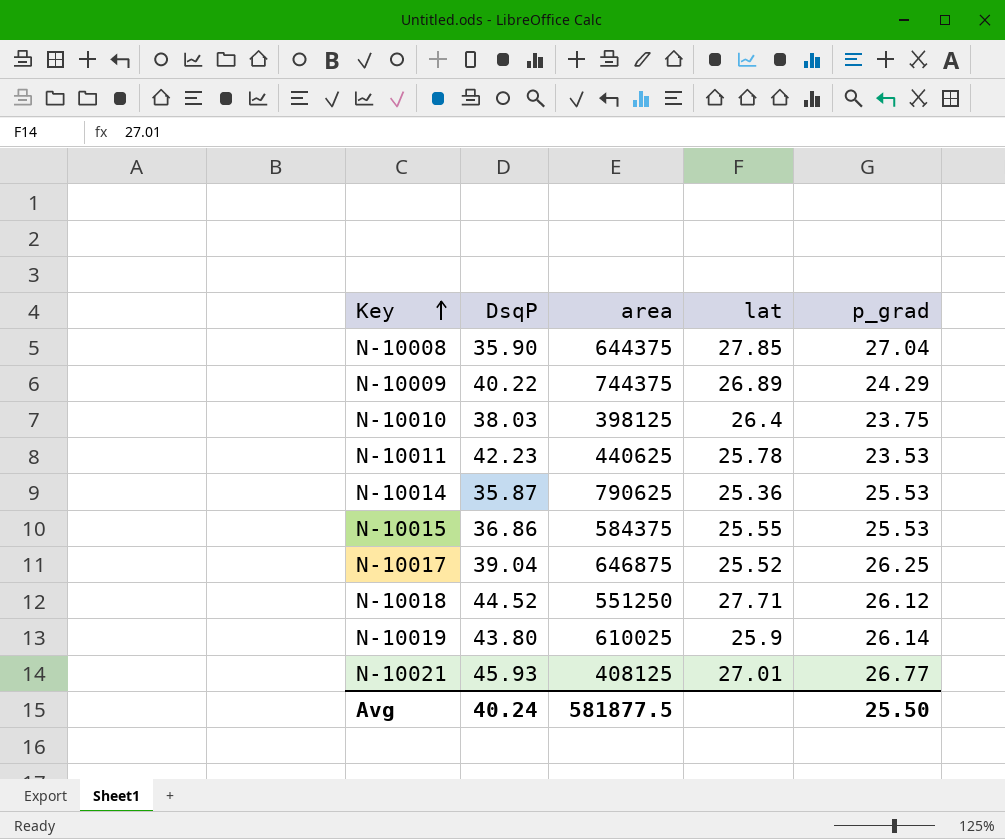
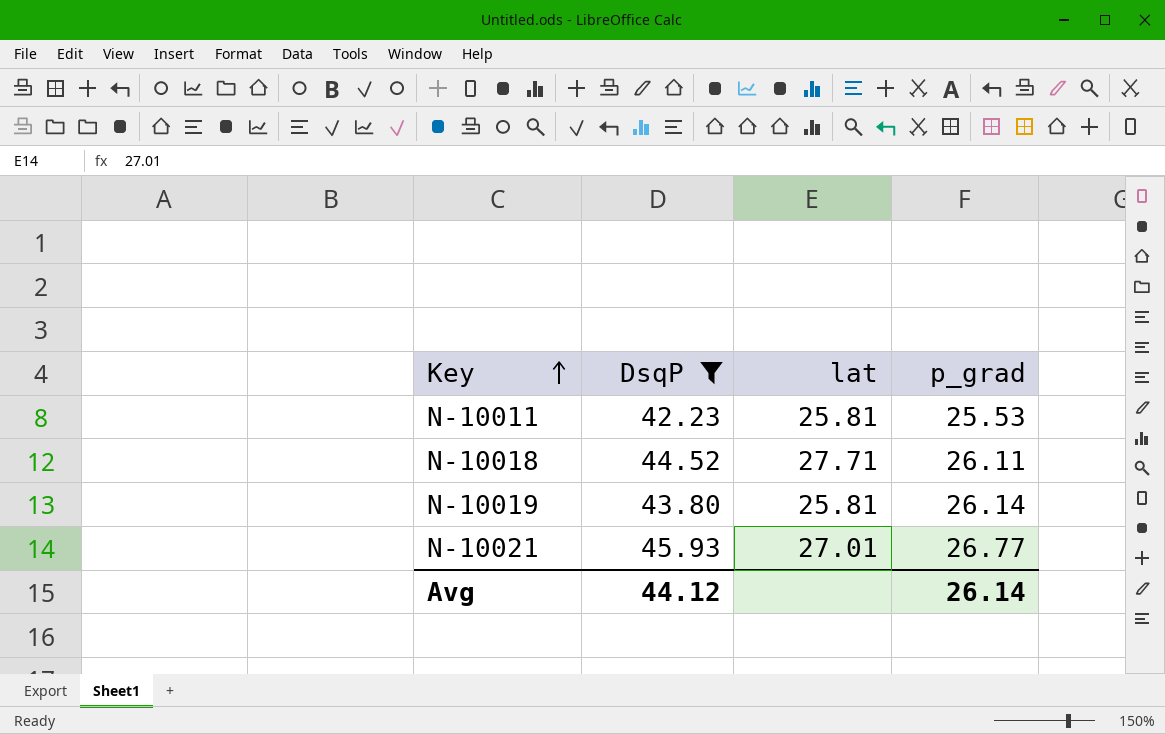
filter: none -> DsqP >= 42.23
column area | position: 3 -> none
N-10011 | lat: 25.78 -> 25.81
N-10011 | p_grad: 23.53 -> 25.53
N-10018 | p_grad: 26.12 -> 26.11
N-10019 | lat: 25.9 -> 25.81
Avg | DsqP: 40.24 -> 44.12
Avg | p_grad: 25.50 -> 26.14

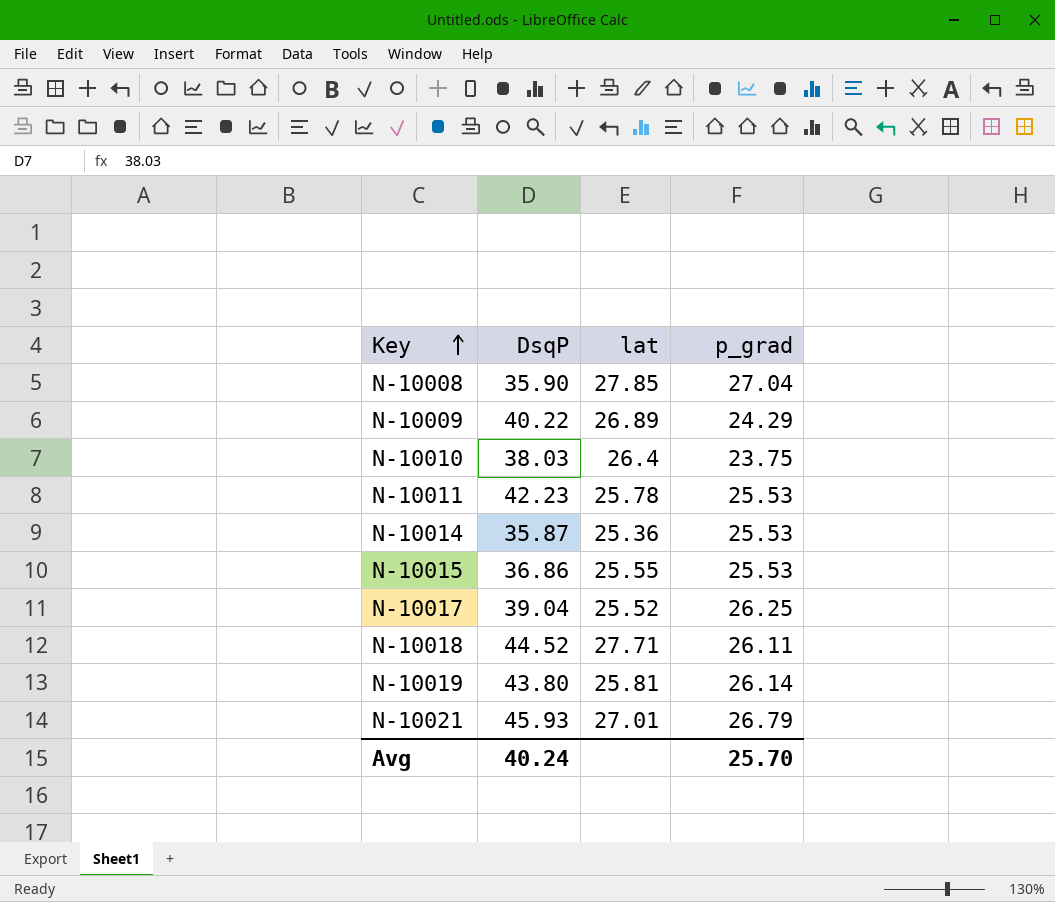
filter: DsqP >= 42.23 -> none
N-10011 | lat: 25.81 -> 25.78
N-10021 | p_grad: 26.77 -> 26.79
Avg | DsqP: 44.12 -> 40.24
Avg | p_grad: 26.14 -> 25.70

